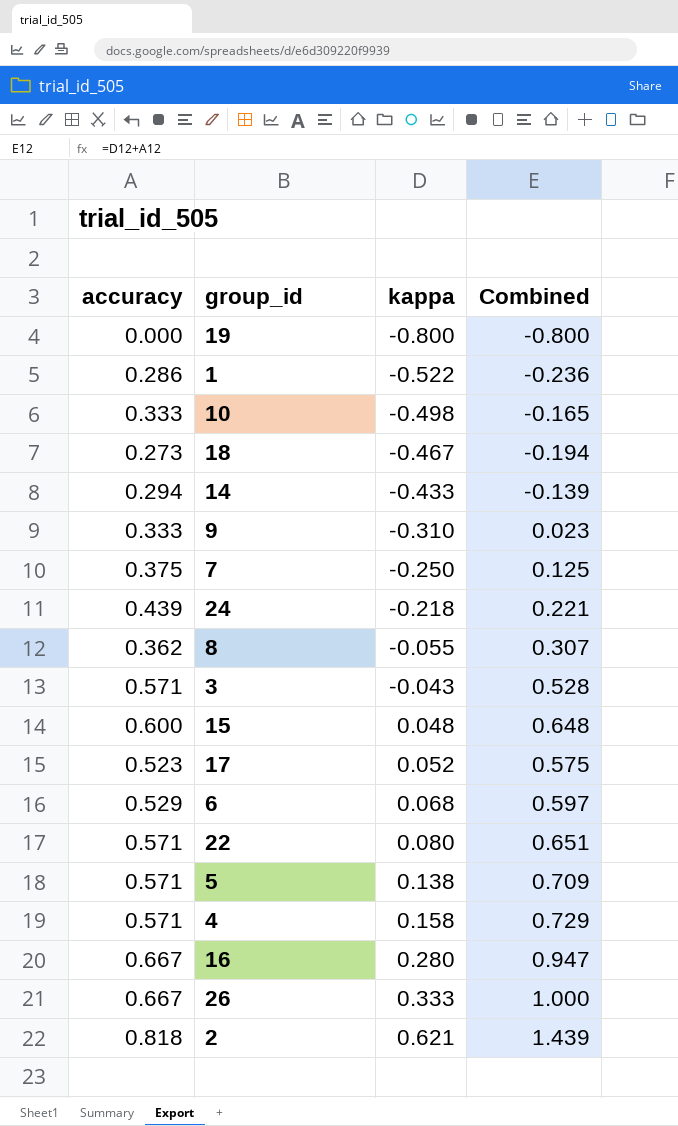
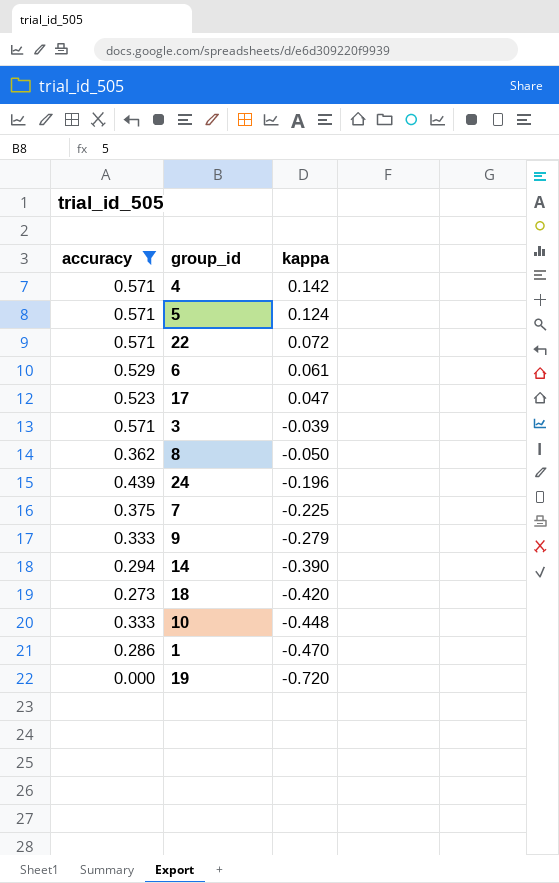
filter: none -> accuracy <= 0.571
row order: kappa ascending -> kappa descending
column Combined | formula: [accuracy] + [kappa] -> none
4 | kappa: 0.158 -> 0.142
5 | kappa: 0.138 -> 0.124
22 | kappa: 0.080 -> 0.072
6 | kappa: 0.068 -> 0.061
17 | kappa: 0.052 -> 0.047
3 | kappa: -0.043 -> -0.039
8 | kappa: -0.055 -> -0.050
24 | kappa: -0.218 -> -0.196
7 | kappa: -0.250 -> -0.225
9 | kappa: -0.310 -> -0.279
14 | kappa: -0.433 -> -0.390
18 | kappa: -0.467 -> -0.420
10 | kappa: -0.498 -> -0.448
1 | kappa: -0.522 -> -0.470
19 | kappa: -0.800 -> -0.720

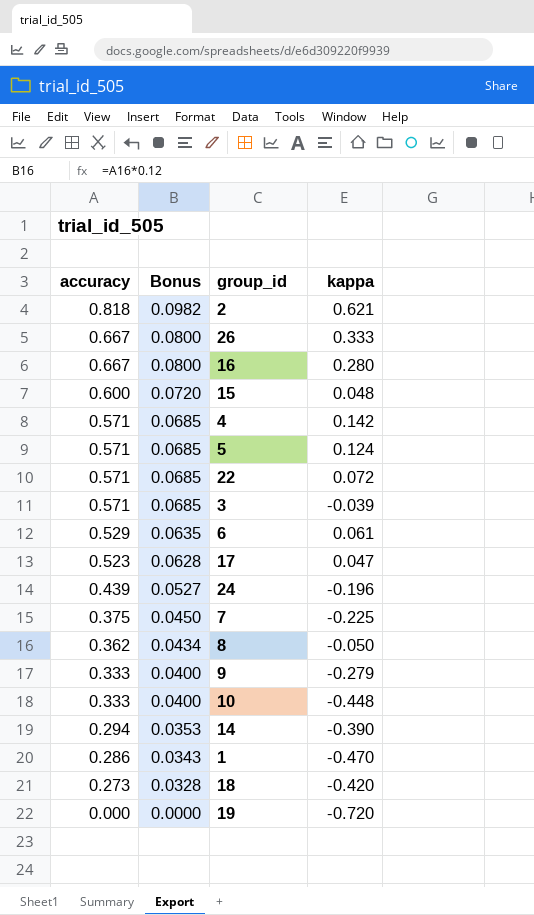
filter: accuracy <= 0.571 -> none
row order: kappa descending -> accuracy descending
column Bonus | formula: none -> [accuracy] * 0.12

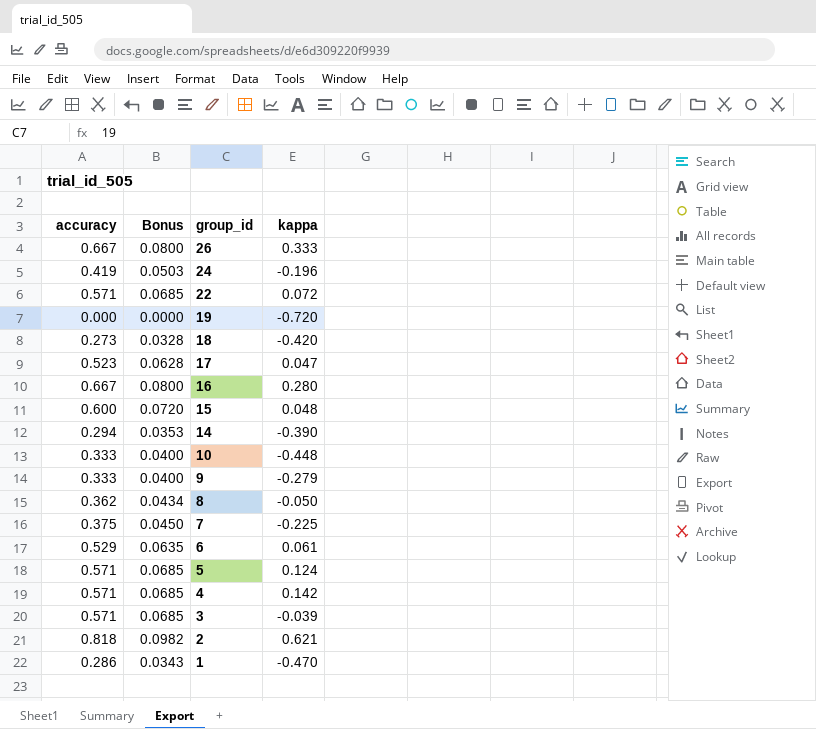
row order: accuracy descending -> group_id descending
24 | accuracy: 0.439 -> 0.419
24 | Bonus: 0.0527 -> 0.0503

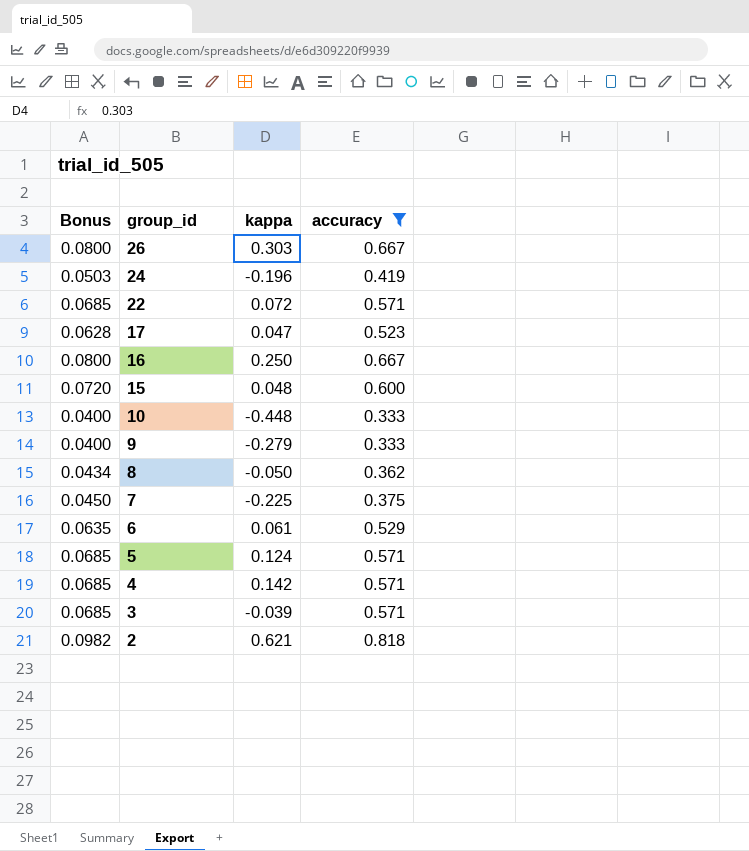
filter: none -> accuracy >= 0.333
column accuracy | position: 1 -> 4
26 | kappa: 0.333 -> 0.303
16 | kappa: 0.280 -> 0.250

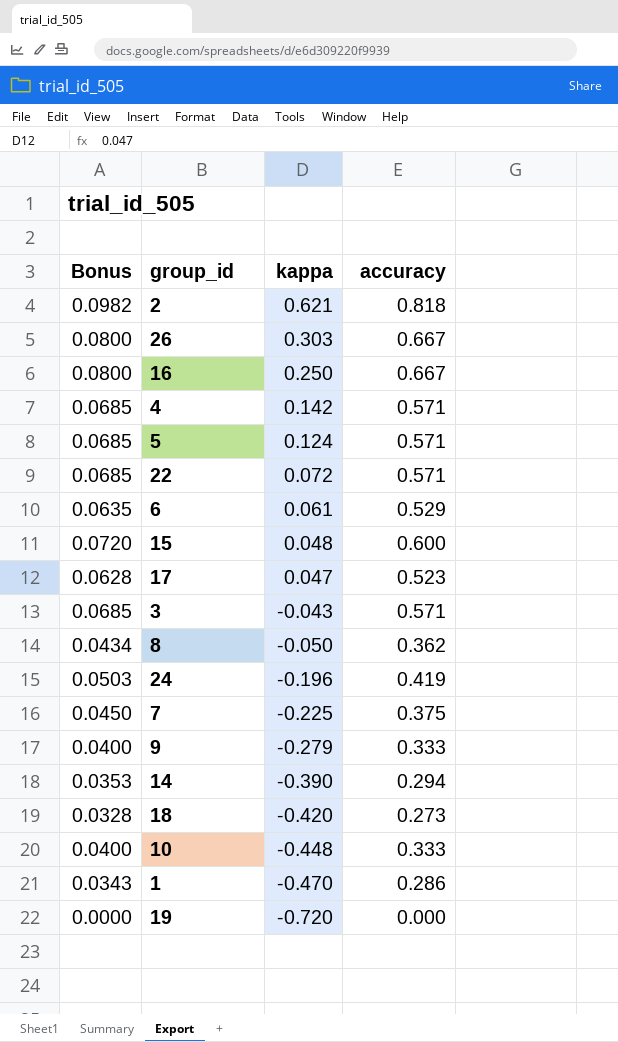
filter: accuracy >= 0.333 -> none
row order: group_id descending -> kappa descending
3 | kappa: -0.039 -> -0.043

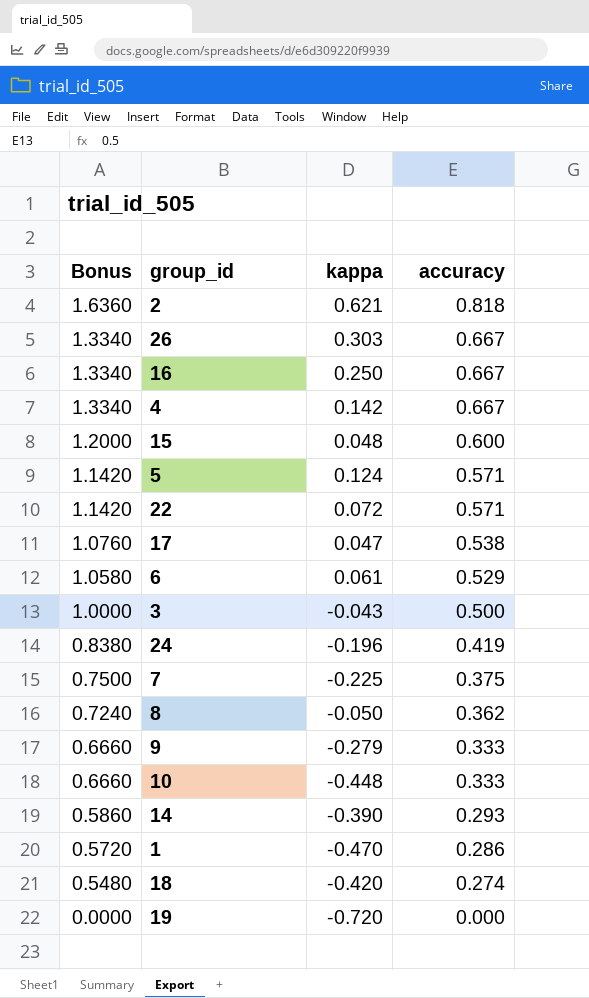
row order: kappa descending -> Bonus descending
column Bonus | formula: [accuracy] * 0.12 -> [accuracy] * 2
4 | accuracy: 0.571 -> 0.667
17 | accuracy: 0.523 -> 0.538
3 | accuracy: 0.571 -> 0.500
14 | accuracy: 0.294 -> 0.293
18 | accuracy: 0.273 -> 0.274

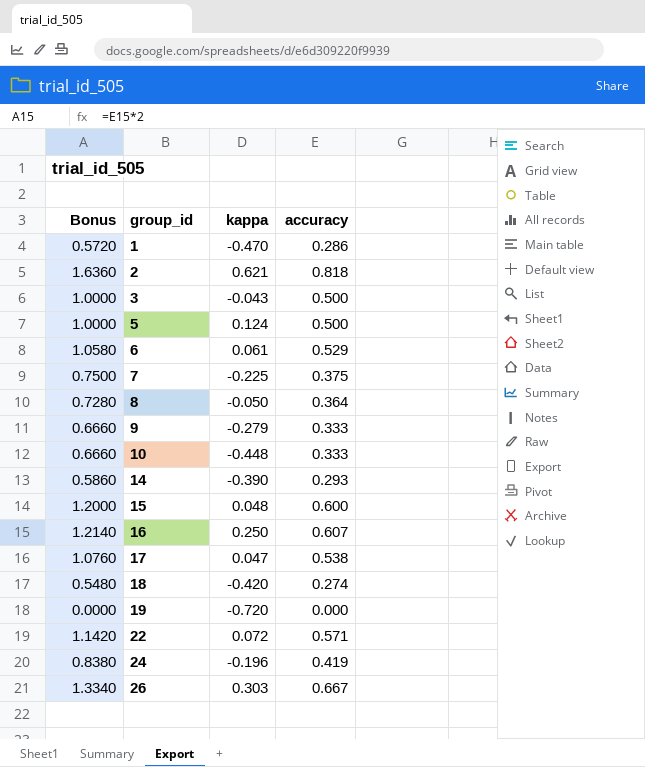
row order: Bonus descending -> group_id ascending
row 4: 1.3340 | 0.142 | 0.667 -> none
5 | Bonus: 1.1420 -> 1.0000
5 | accuracy: 0.571 -> 0.500
8 | Bonus: 0.7240 -> 0.7280
8 | accuracy: 0.362 -> 0.364
16 | Bonus: 1.3340 -> 1.2140
16 | accuracy: 0.667 -> 0.607

